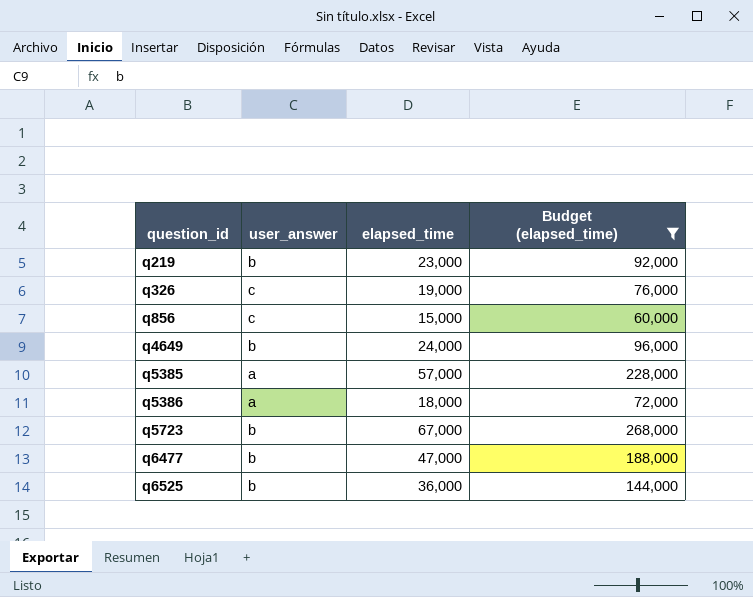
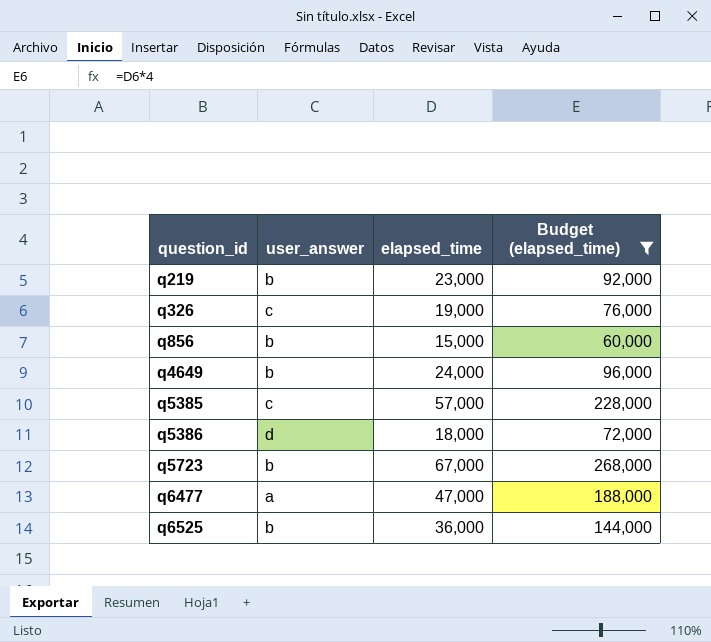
q856 | user_answer: c -> b
q5385 | user_answer: a -> c
q5386 | user_answer: a -> d
q6477 | user_answer: b -> a

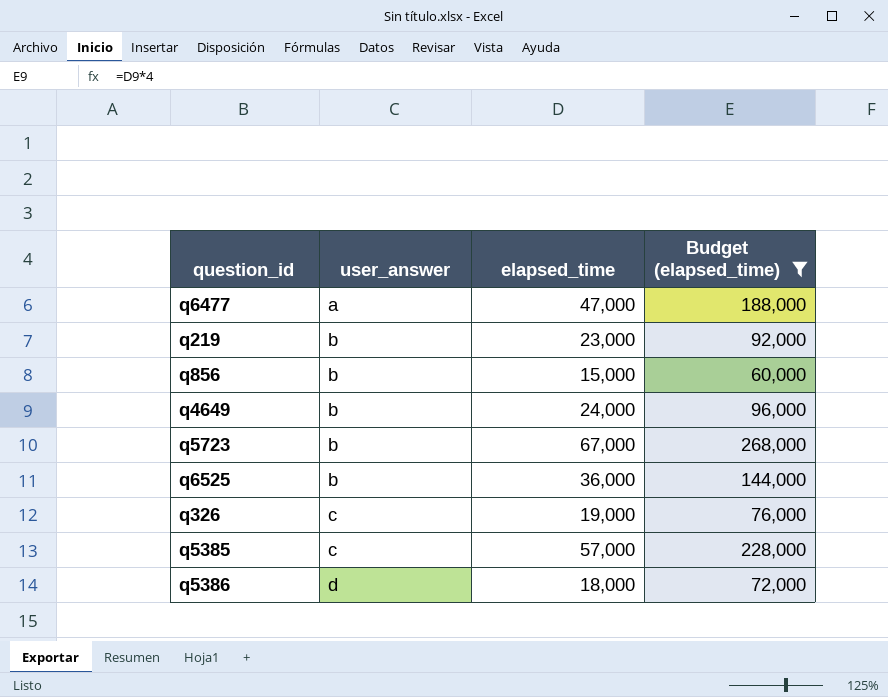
row order: question_id ascending -> user_answer ascending

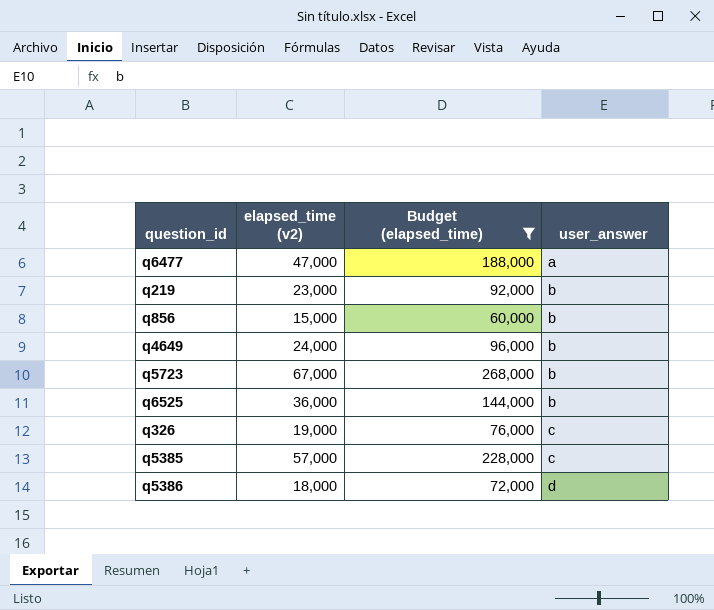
column name: elapsed_time -> elapsed_time (v2)
column user_answer | position: 2 -> 4

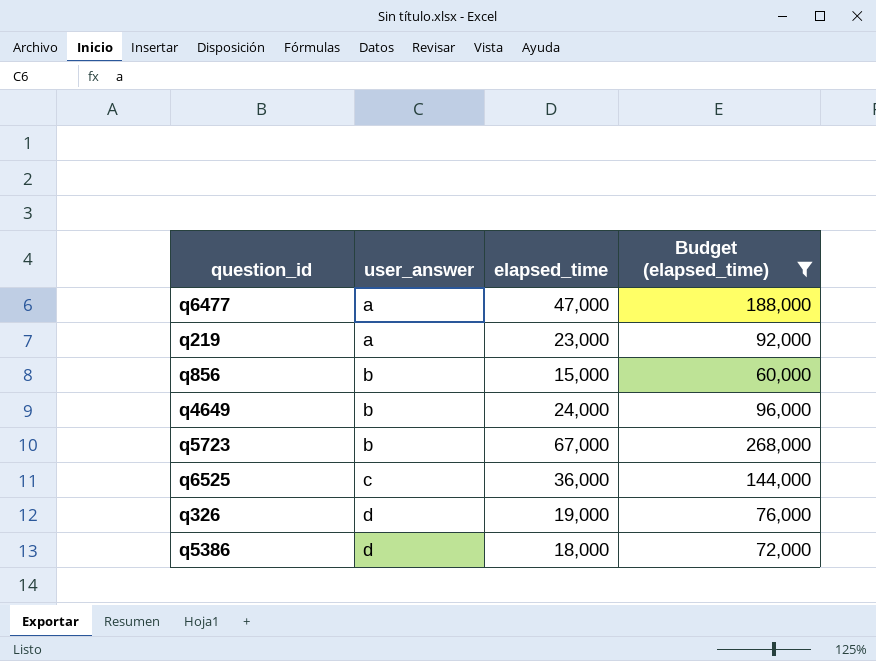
column user_answer | position: 4 -> 2
column name: elapsed_time (v2) -> elapsed_time
row q5385: 57,000 | 228,000 | c -> none
q219 | user_answer: b -> a
q6525 | user_answer: b -> c
q326 | user_answer: c -> d

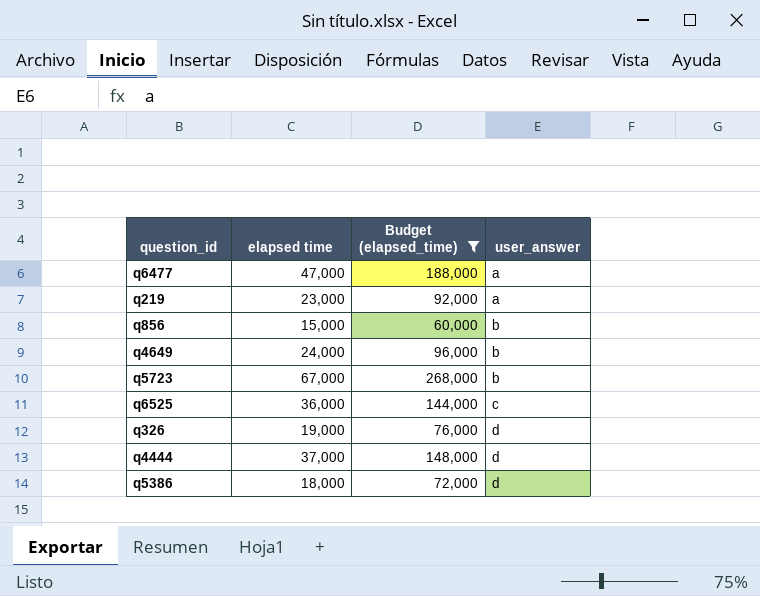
column name: elapsed_time -> elapsed time
column user_answer | position: 2 -> 4
row q4444: none -> 37,000 | 148,000 | d

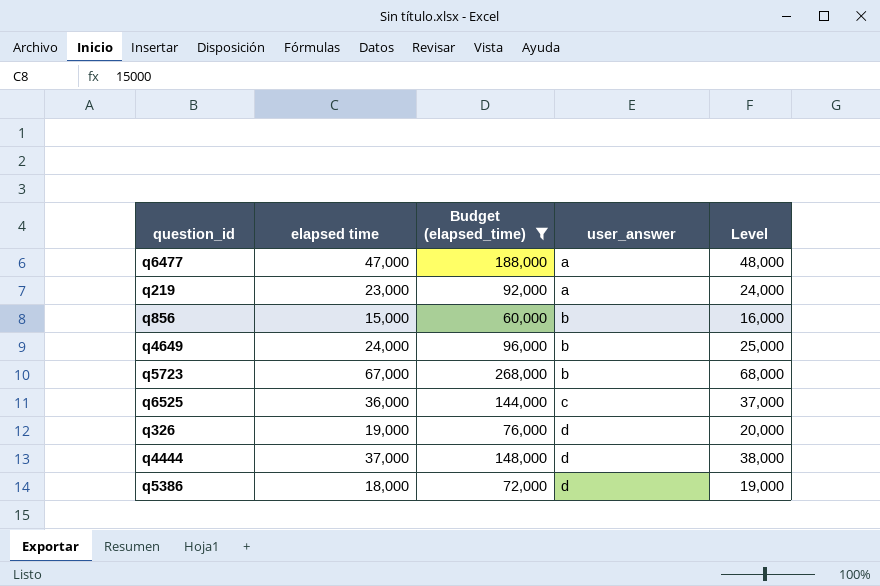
column Level | formula: none -> [elapsed time] + 1000

